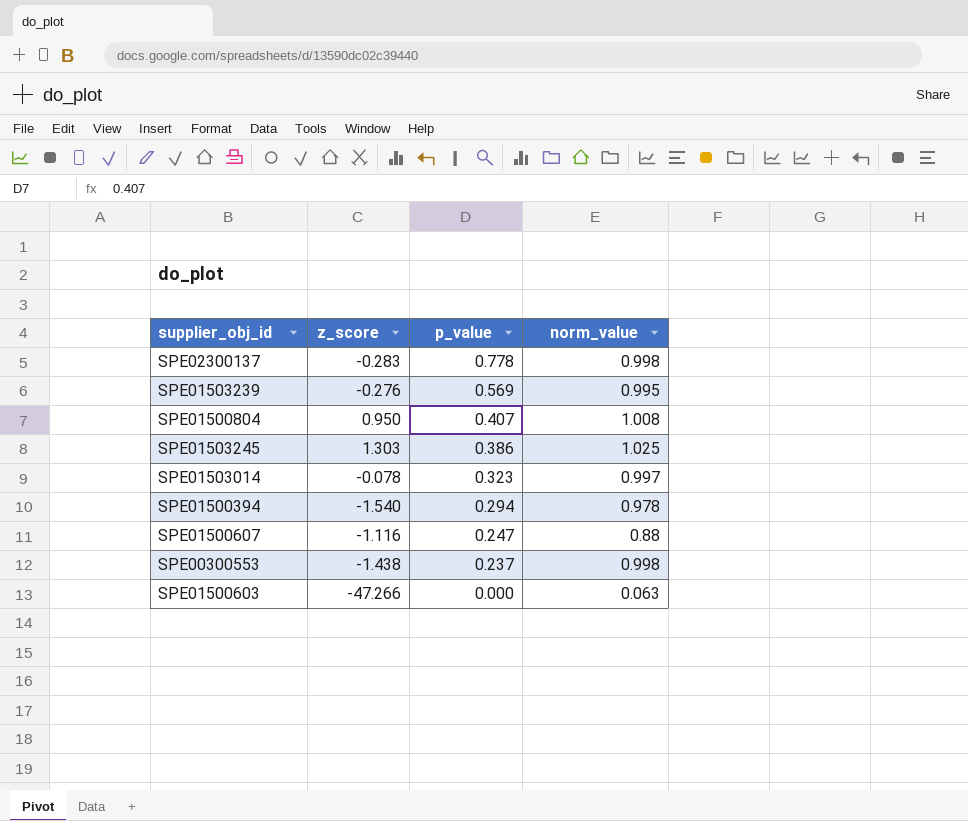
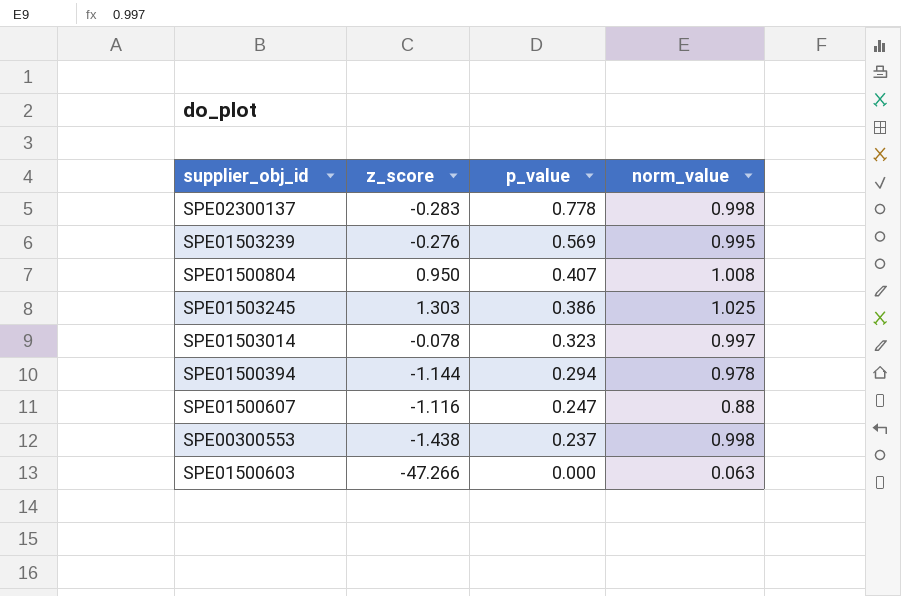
SPE01500394 | z_score: -1.540 -> -1.144

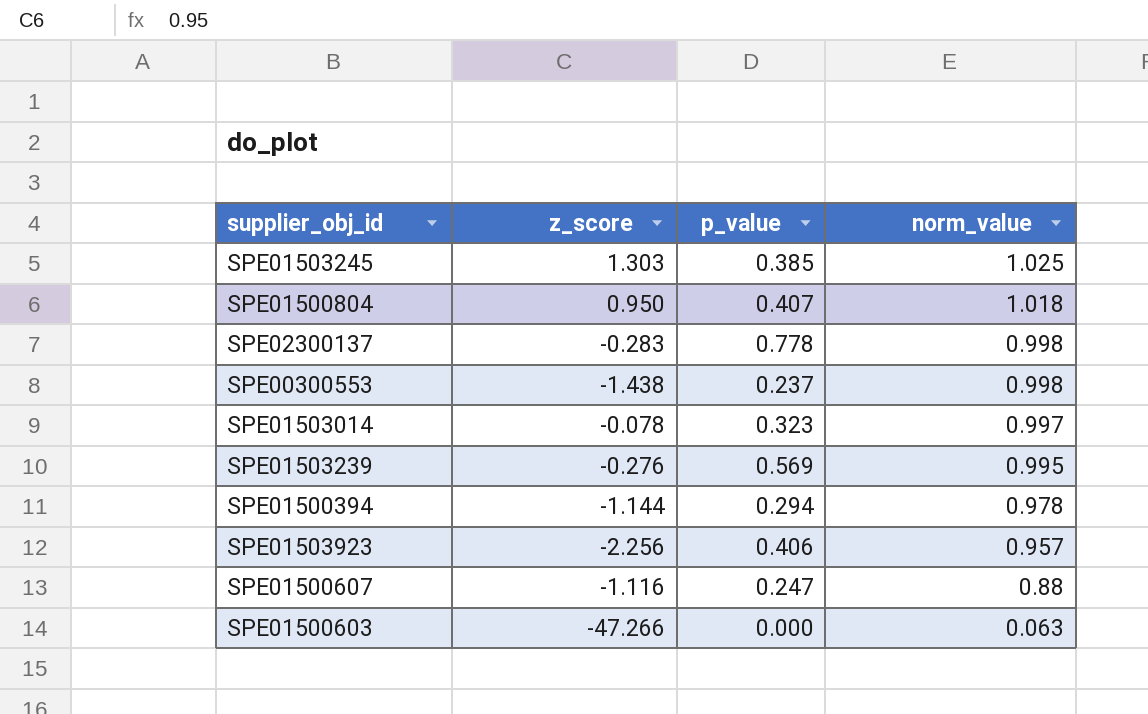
row order: p_value descending -> norm_value descending
SPE01503245 | p_value: 0.386 -> 0.385
SPE01500804 | norm_value: 1.008 -> 1.018
row SPE01503923: none -> -2.256 | 0.406 | 0.957

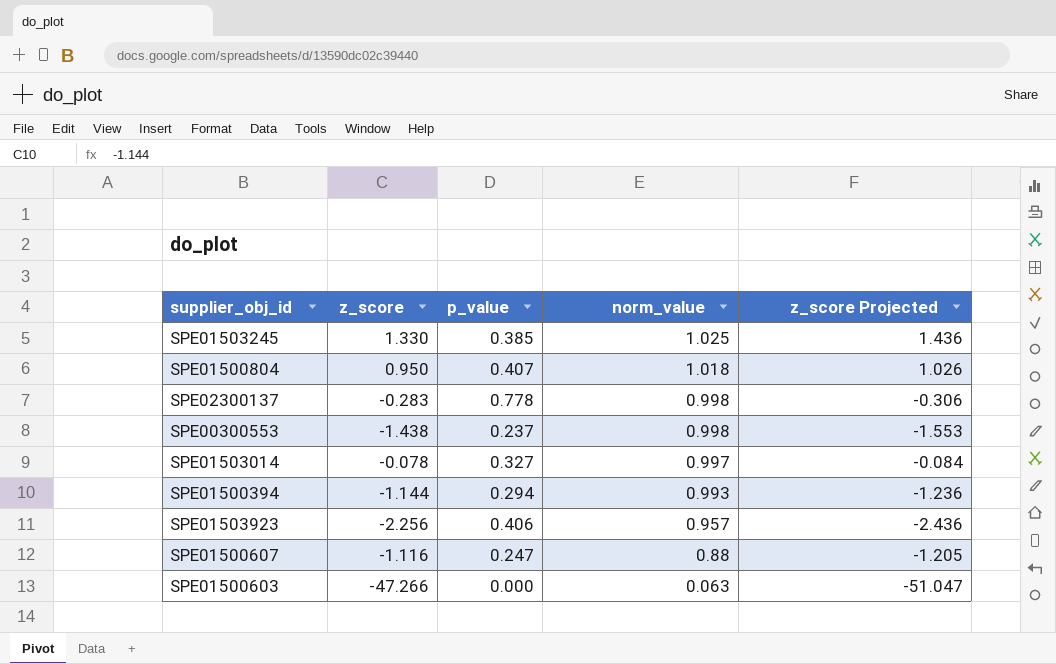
column z_score Projected | formula: none -> [z_score] * 1.08
row SPE01503239: -0.276 | 0.569 | 0.995 -> none
SPE01503245 | z_score: 1.303 -> 1.330
SPE01503014 | p_value: 0.323 -> 0.327
SPE01500394 | norm_value: 0.978 -> 0.993

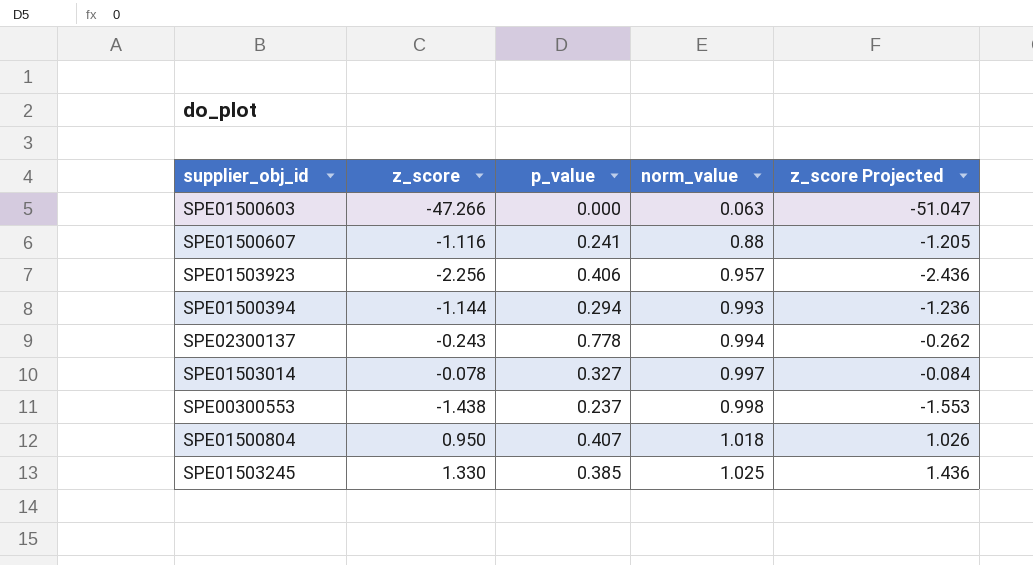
row order: norm_value descending -> norm_value ascending
SPE01500607 | p_value: 0.247 -> 0.241
SPE02300137 | z_score: -0.283 -> -0.243
SPE02300137 | norm_value: 0.998 -> 0.994
SPE02300137 | z_score Projected: -0.306 -> -0.262

